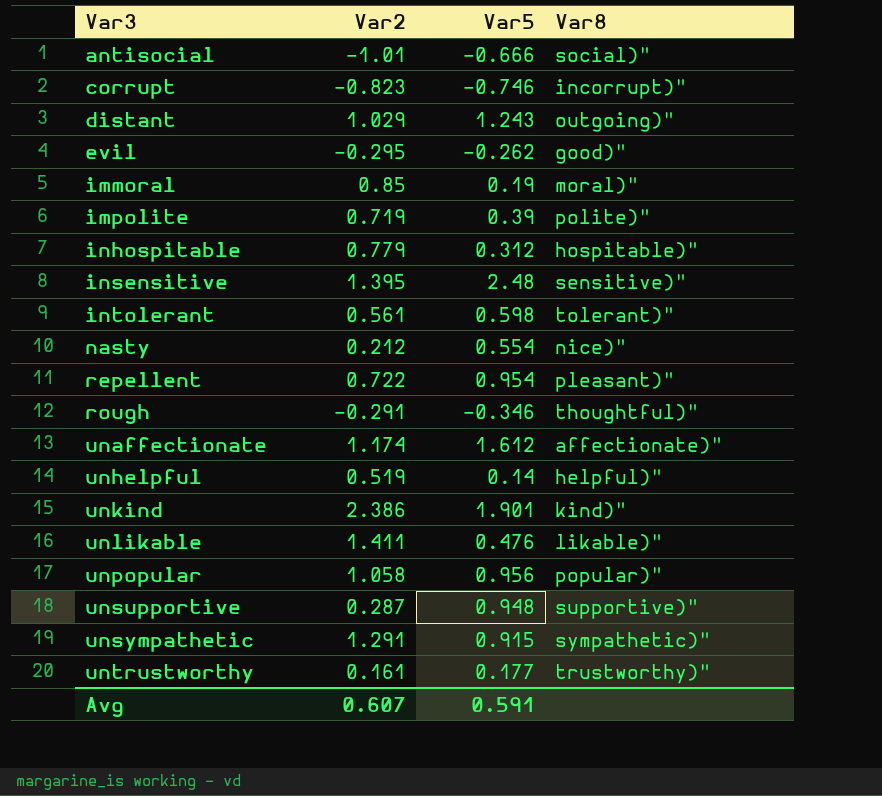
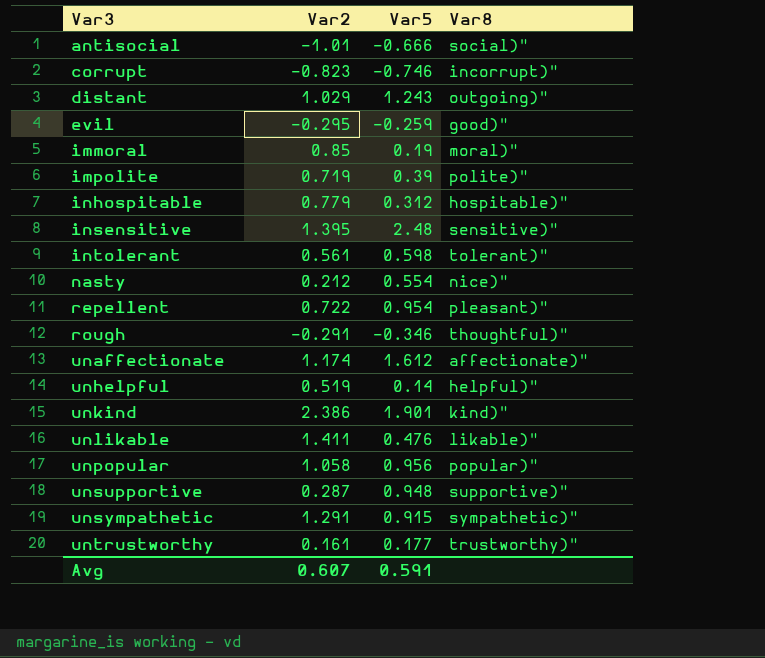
evil | Var5: -0.262 -> -0.259

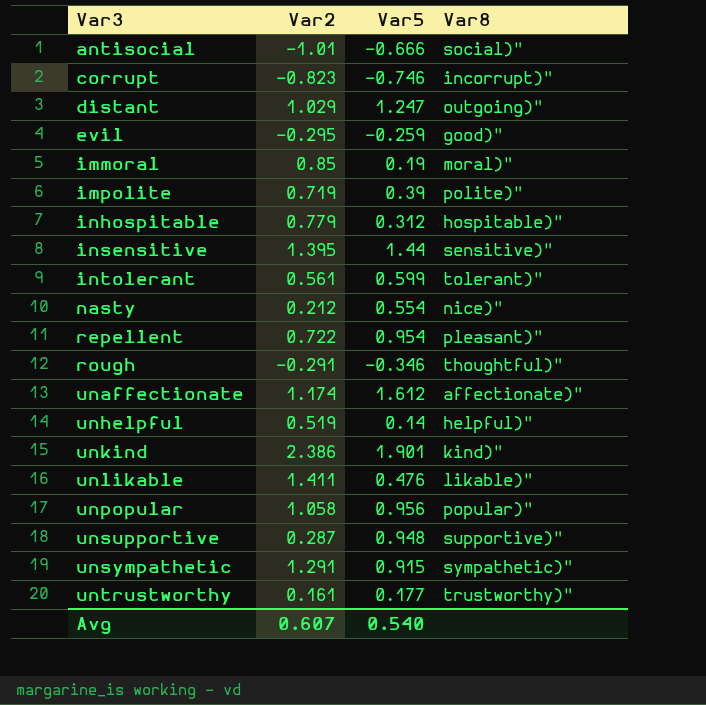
distant | Var5: 1.243 -> 1.247
insensitive | Var5: 2.48 -> 1.44
intolerant | Var5: 0.598 -> 0.599
Avg | Var5: 0.591 -> 0.540

